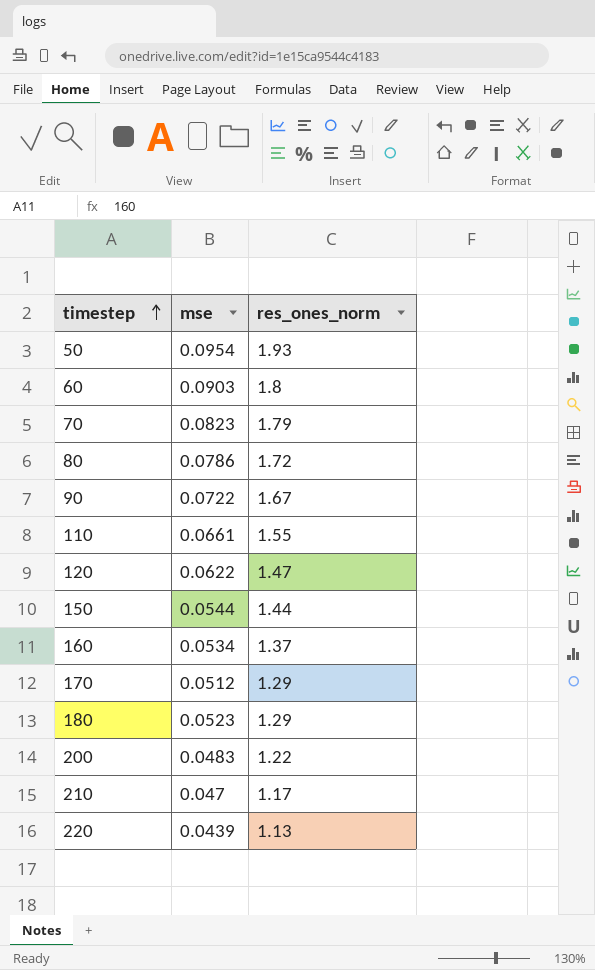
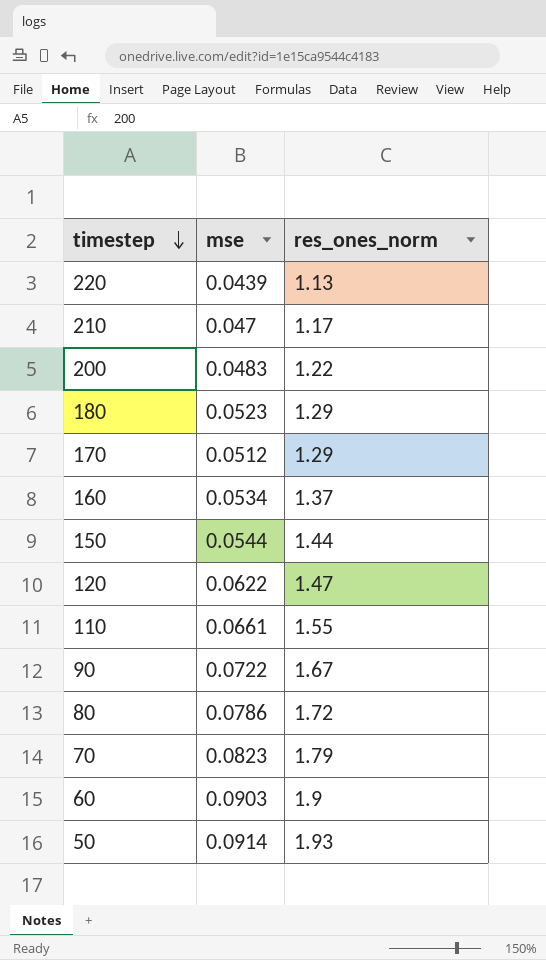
row order: timestep ascending -> timestep descending
60 | res_ones_norm: 1.8 -> 1.9
50 | mse: 0.0954 -> 0.0914

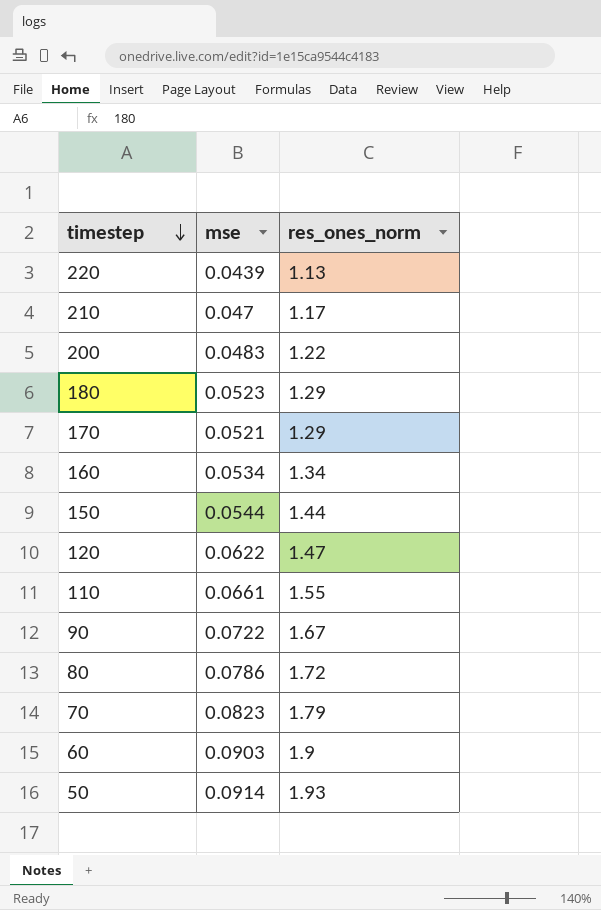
170 | mse: 0.0512 -> 0.0521
160 | res_ones_norm: 1.37 -> 1.34

